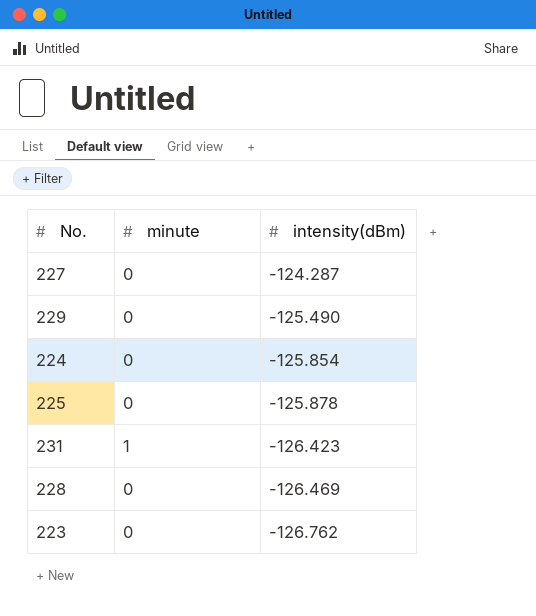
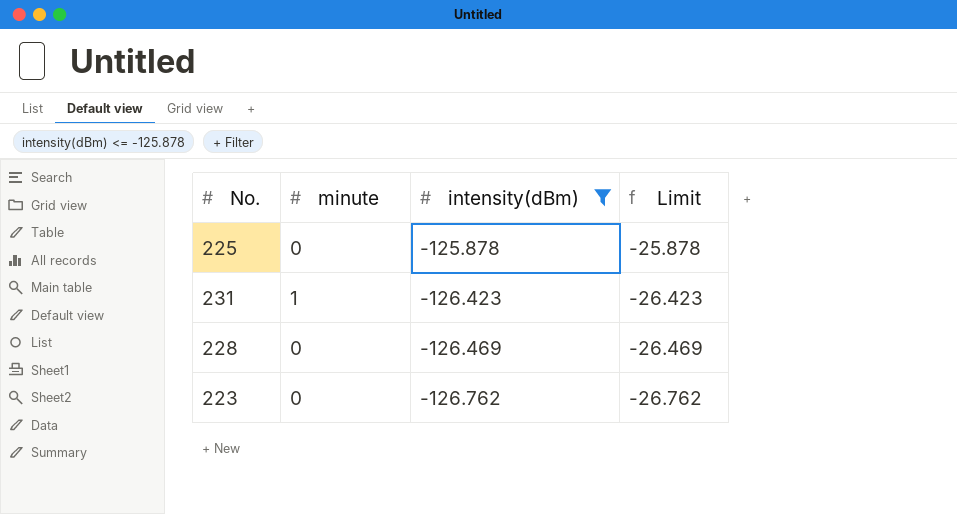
filter: none -> intensity(dBm) <= -125.878
column Limit | formula: none -> [intensity(dBm)] + 100

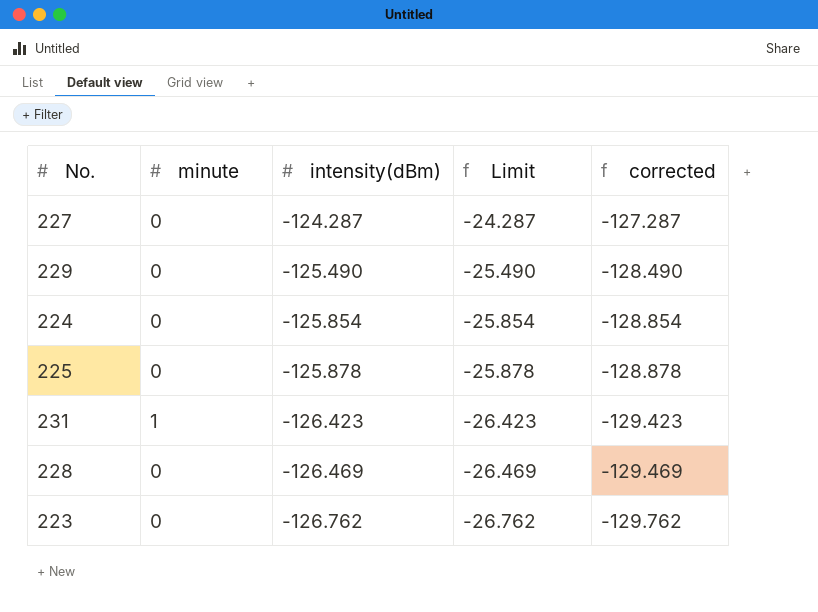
filter: intensity(dBm) <= -125.878 -> none
column corrected | formula: none -> [intensity(dBm)] - 3

